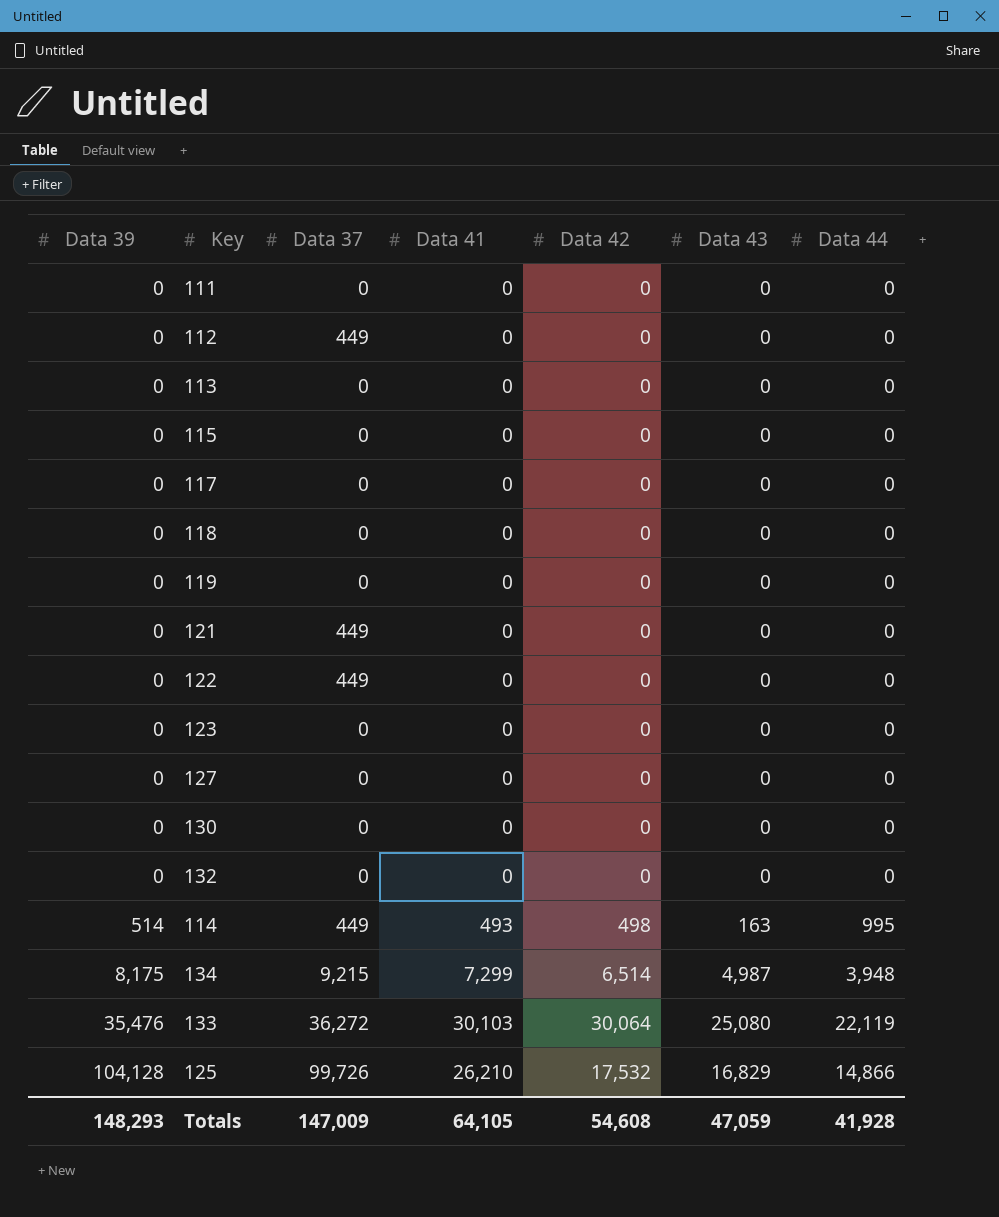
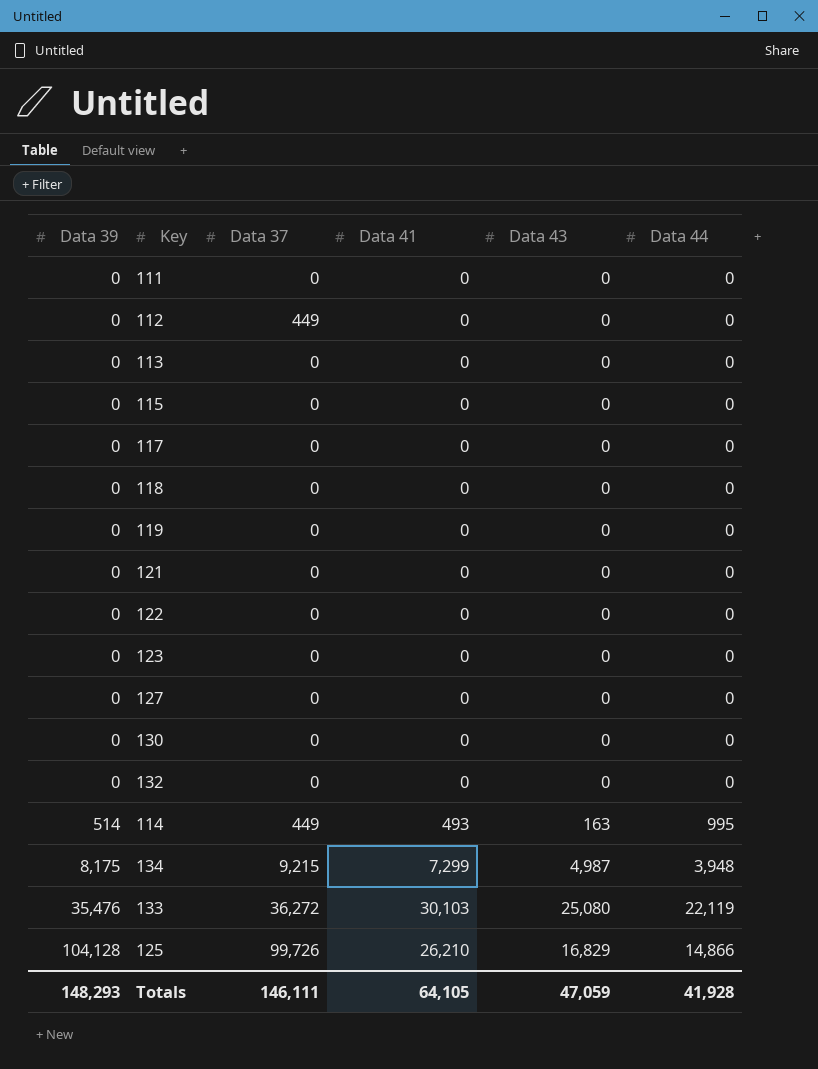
column Data 42 | position: 5 -> none
121 | Data 37: 449 -> 0
122 | Data 37: 449 -> 0
Totals | Data 37: 147,009 -> 146,111

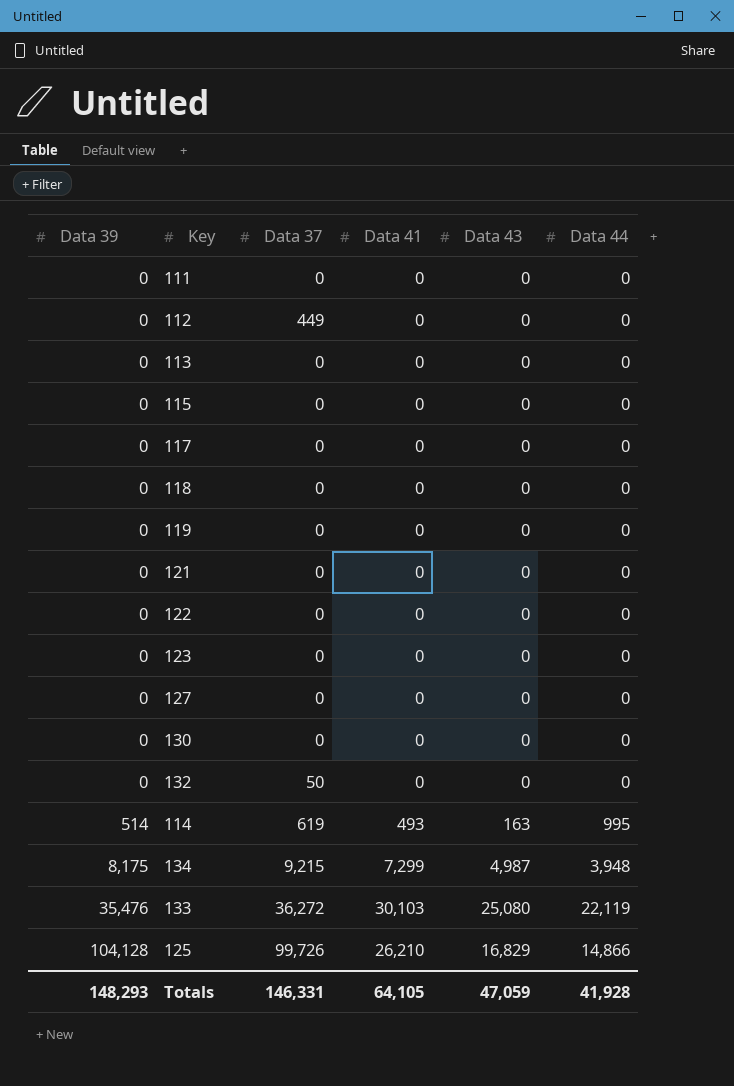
132 | Data 37: 0 -> 50
114 | Data 37: 449 -> 619
Totals | Data 37: 146,111 -> 146,331

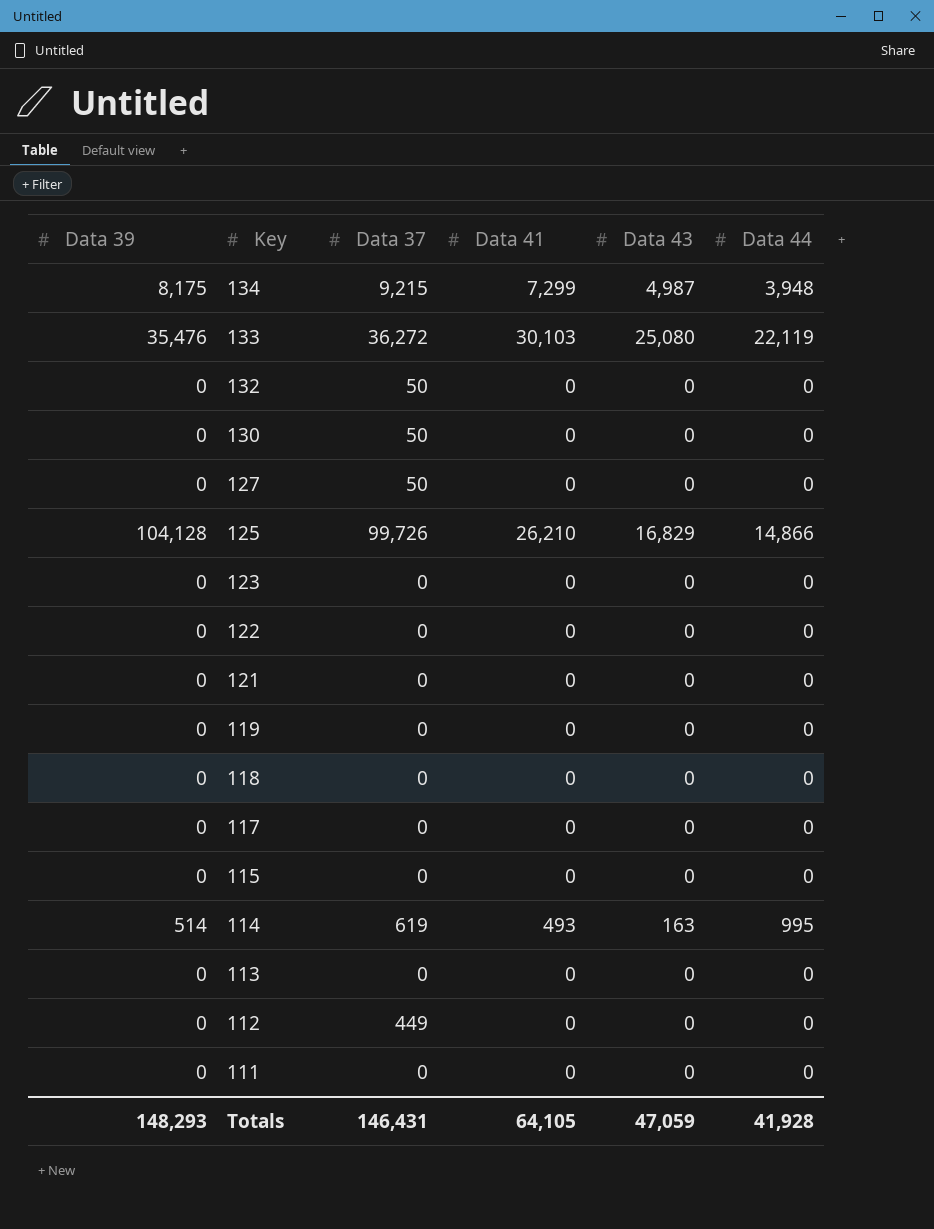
row order: Data 39 ascending -> Key descending
130 | Data 37: 0 -> 50
127 | Data 37: 0 -> 50
Totals | Data 37: 146,331 -> 146,431

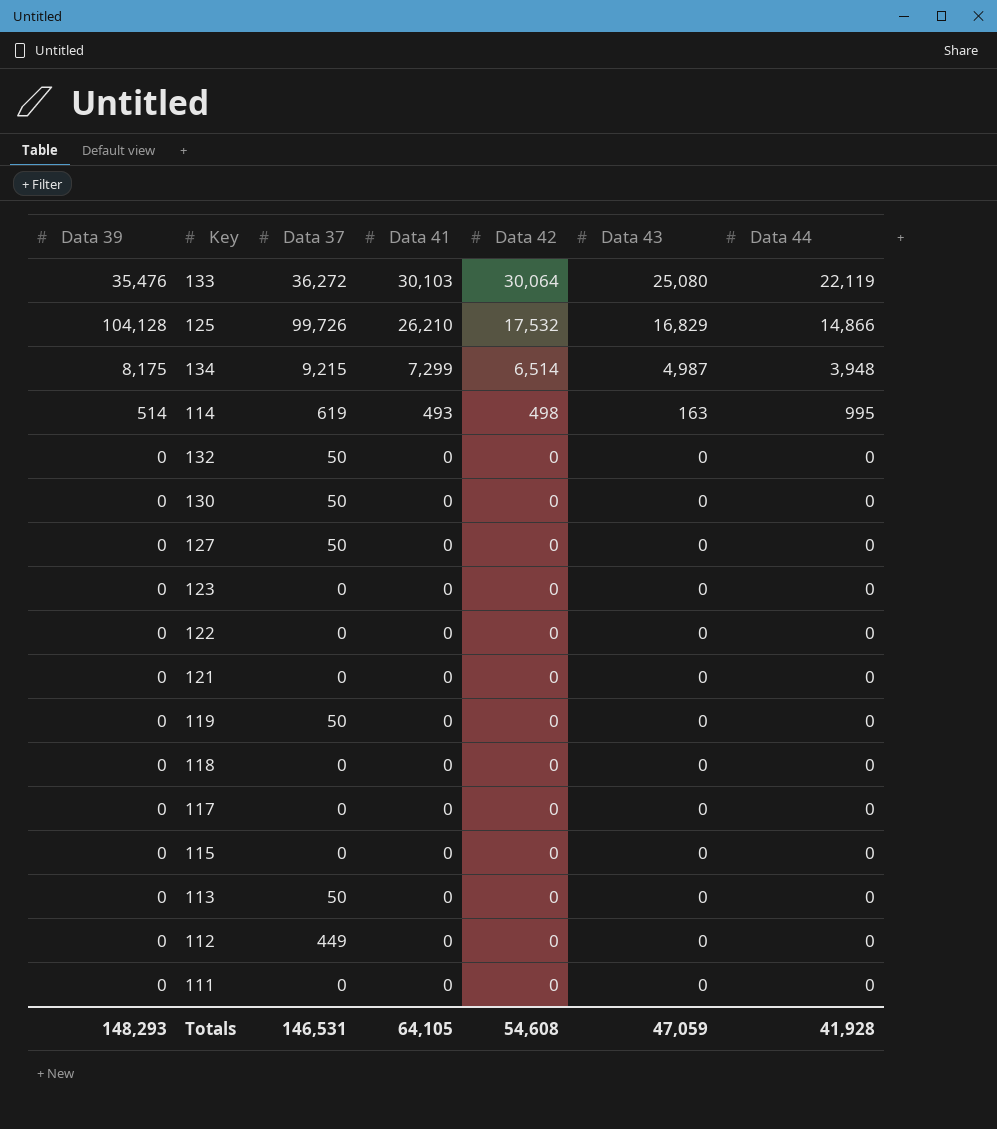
row order: Key descending -> Data 41 descending
column Data 42 | position: none -> 5
119 | Data 37: 0 -> 50
113 | Data 37: 0 -> 50
Totals | Data 37: 146,431 -> 146,531

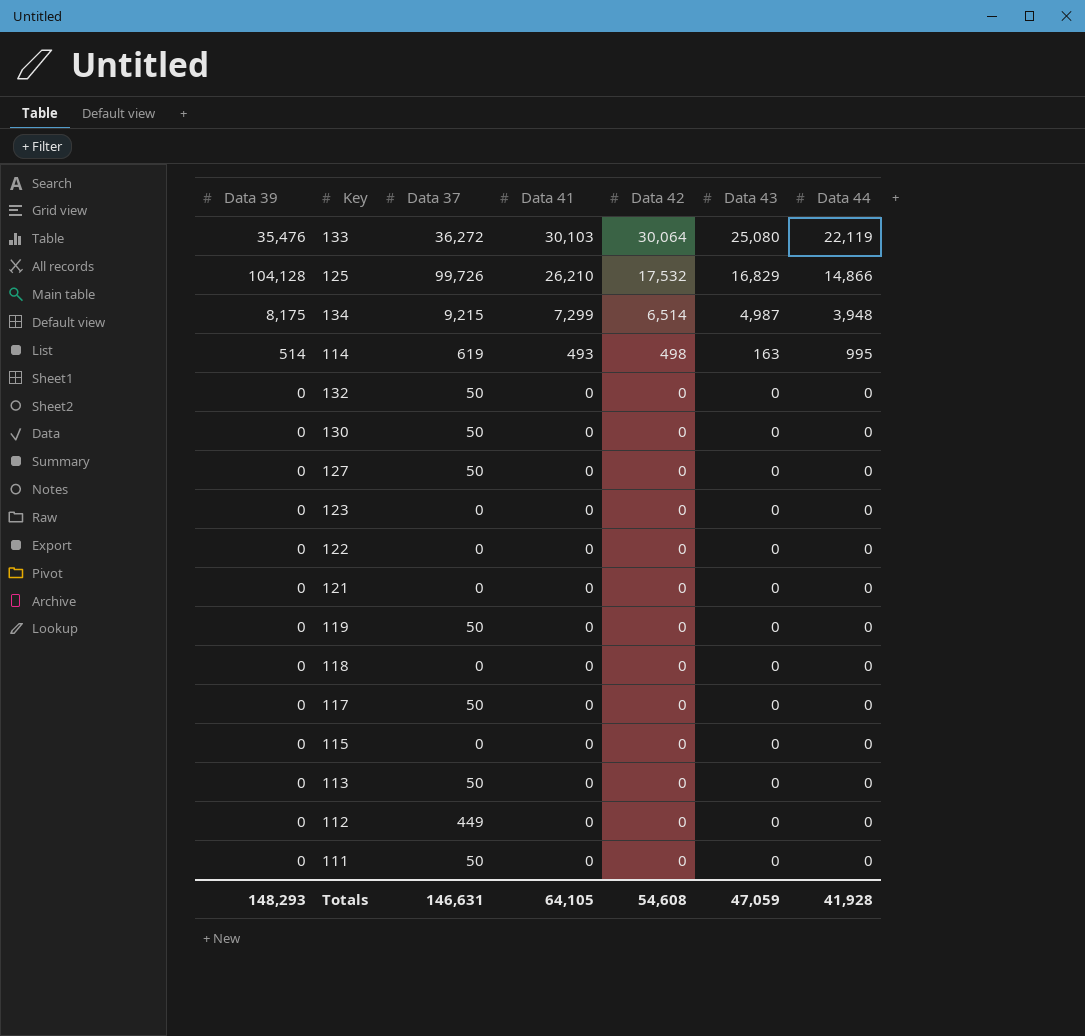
117 | Data 37: 0 -> 50
111 | Data 37: 0 -> 50
Totals | Data 37: 146,531 -> 146,631

